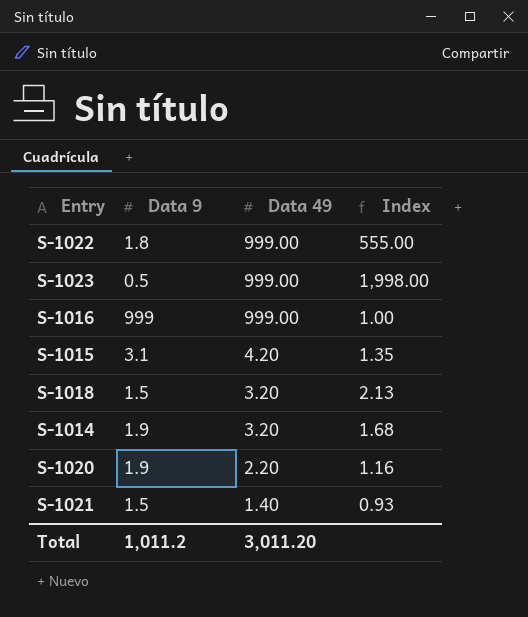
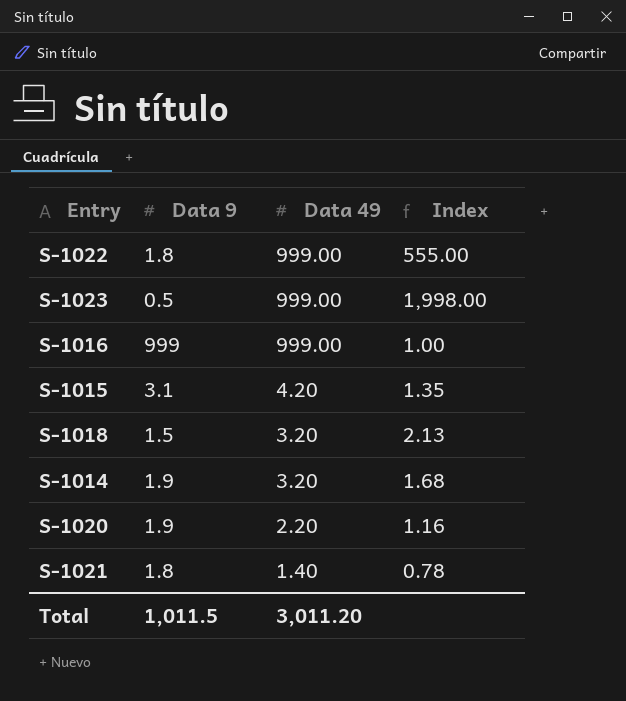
S-1021 | Data 9: 1.5 -> 1.8
S-1021 | Index: 0.93 -> 0.78
Total | Data 9: 1,011.2 -> 1,011.5

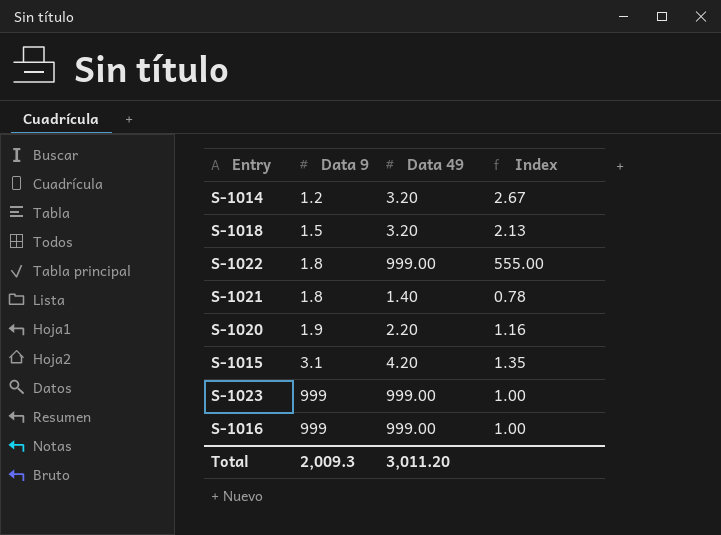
row order: Data 49 descending -> Data 9 ascending
S-1014 | Data 9: 1.9 -> 1.2
S-1014 | Index: 1.68 -> 2.67
S-1023 | Data 9: 0.5 -> 999
S-1023 | Index: 1,998.00 -> 1.00
Total | Data 9: 1,011.5 -> 2,009.3

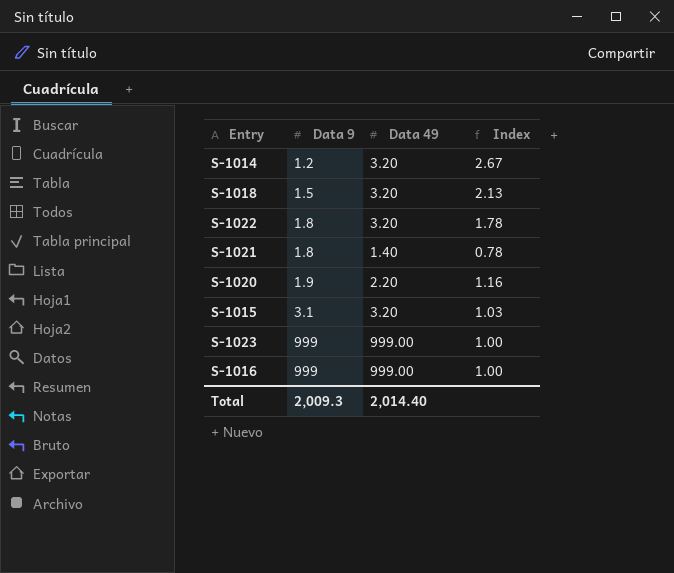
S-1022 | Data 49: 999.00 -> 3.20
S-1022 | Index: 555.00 -> 1.78
S-1015 | Data 49: 4.20 -> 3.20
S-1015 | Index: 1.35 -> 1.03
Total | Data 49: 3,011.20 -> 2,014.40

